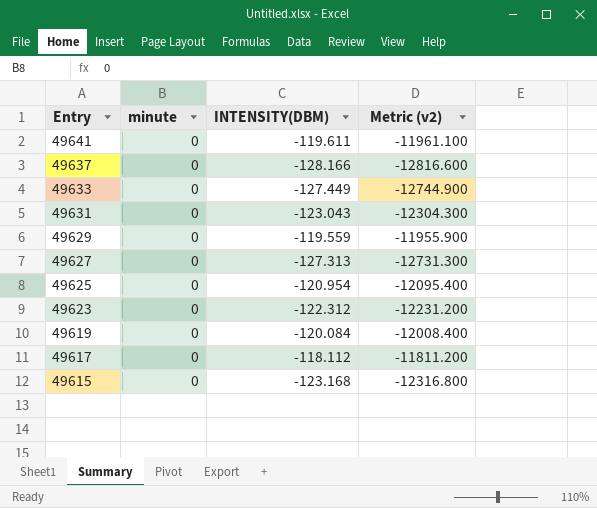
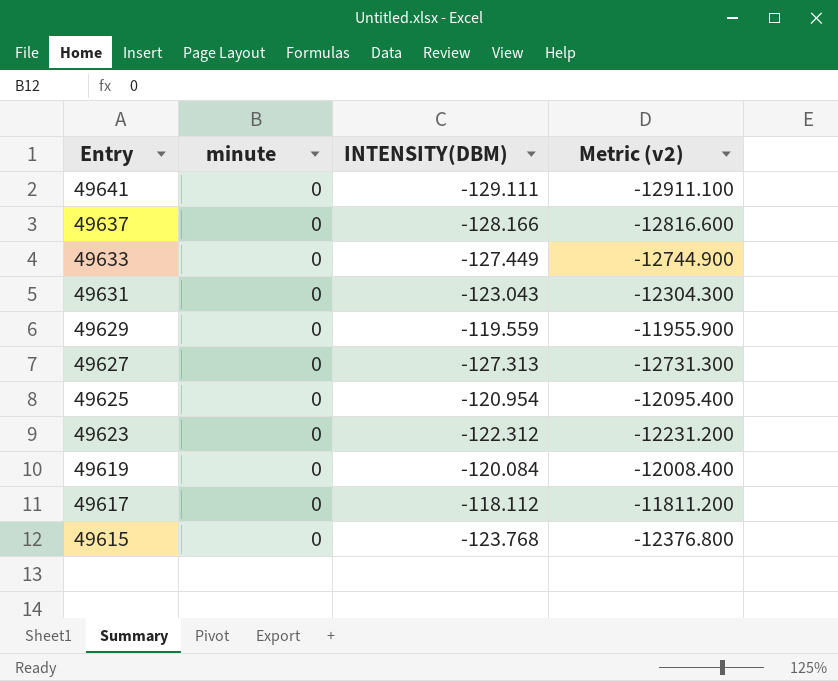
49641 | INTENSITY(DBM): -119.611 -> -129.111
49641 | Metric (v2): -11961.100 -> -12911.100
49615 | INTENSITY(DBM): -123.168 -> -123.768
49615 | Metric (v2): -12316.800 -> -12376.800

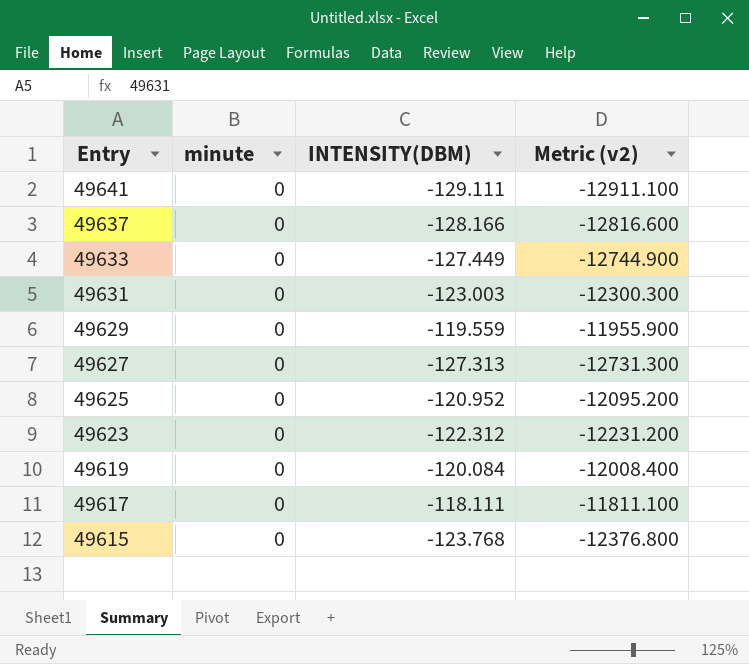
49631 | INTENSITY(DBM): -123.043 -> -123.003
49631 | Metric (v2): -12304.300 -> -12300.300
49625 | INTENSITY(DBM): -120.954 -> -120.952
49625 | Metric (v2): -12095.400 -> -12095.200
49617 | INTENSITY(DBM): -118.112 -> -118.111
49617 | Metric (v2): -11811.200 -> -11811.100

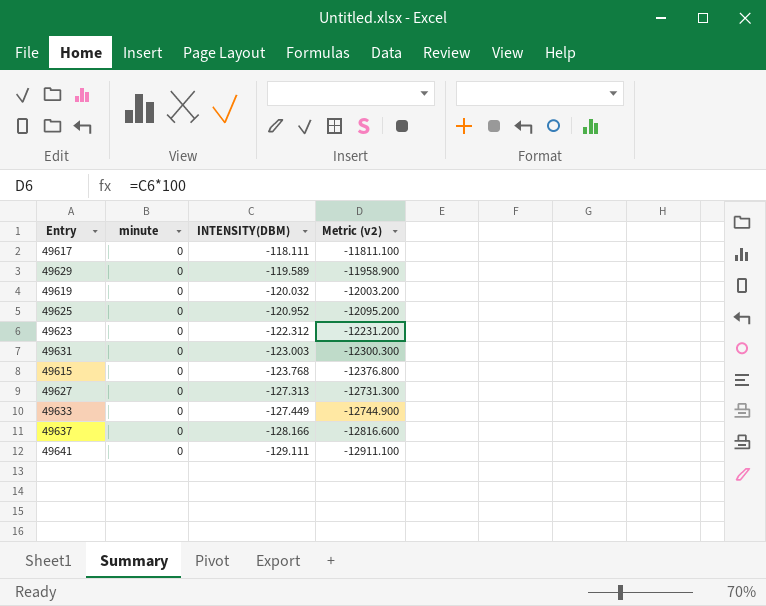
row order: Entry descending -> INTENSITY(DBM) descending
49629 | INTENSITY(DBM): -119.559 -> -119.589
49629 | Metric (v2): -11955.900 -> -11958.900
49619 | INTENSITY(DBM): -120.084 -> -120.032
49619 | Metric (v2): -12008.400 -> -12003.200

